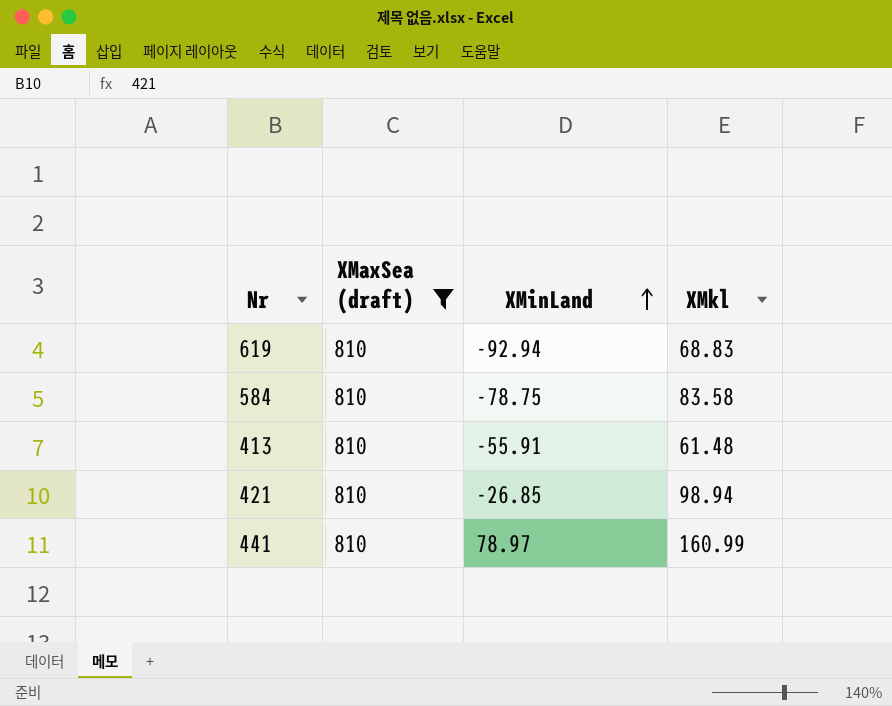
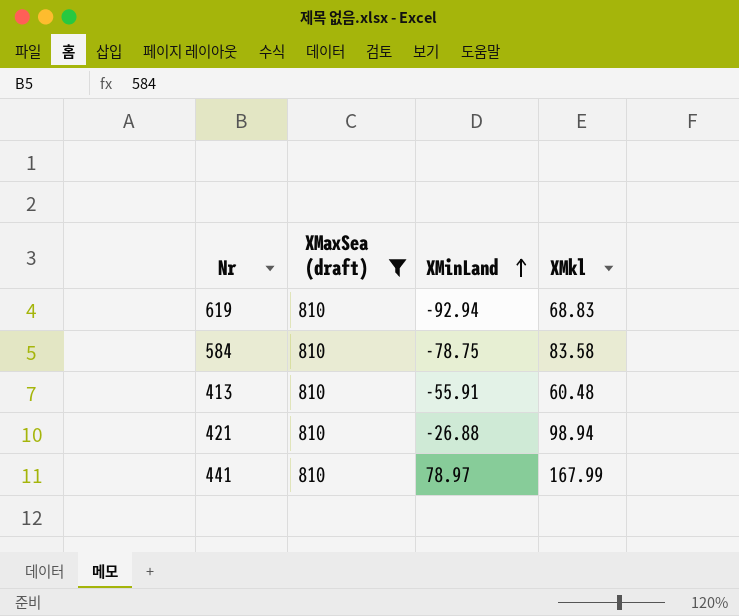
413 | XMkl: 61.48 -> 60.48
421 | XMinLand: -26.85 -> -26.88
441 | XMkl: 160.99 -> 167.99

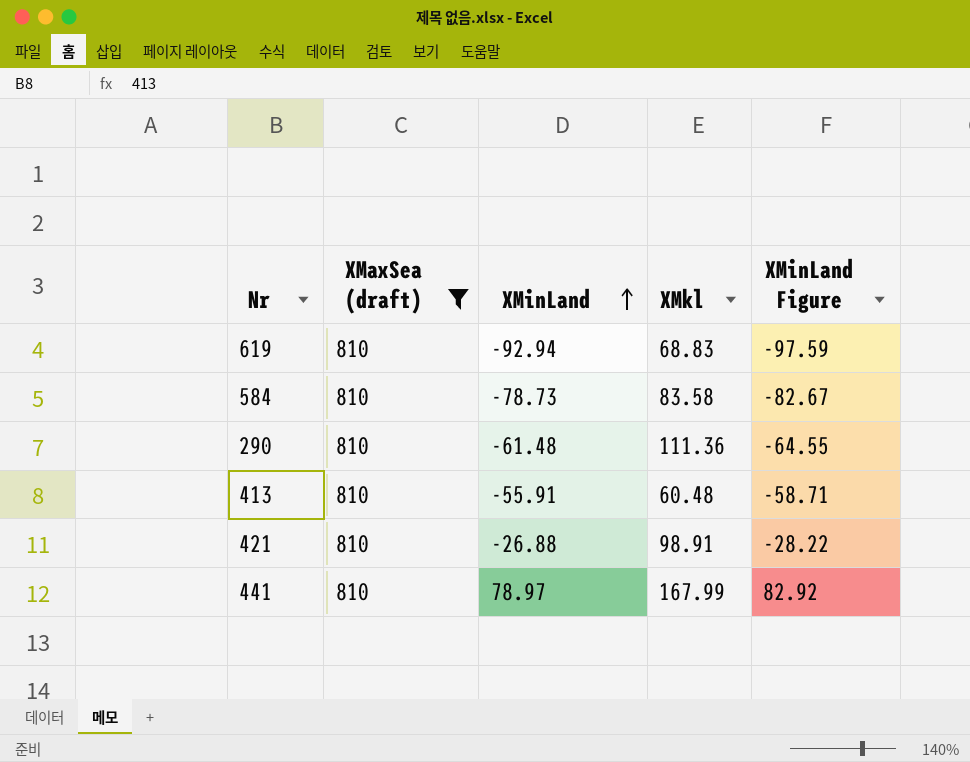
column XMinLand Figure | formula: none -> [XMinLand] * 1.05
584 | XMinLand: -78.75 -> -78.73
row 290: none -> 810 | -61.48 | 111.36 | -64.55
421 | XMkl: 98.94 -> 98.91

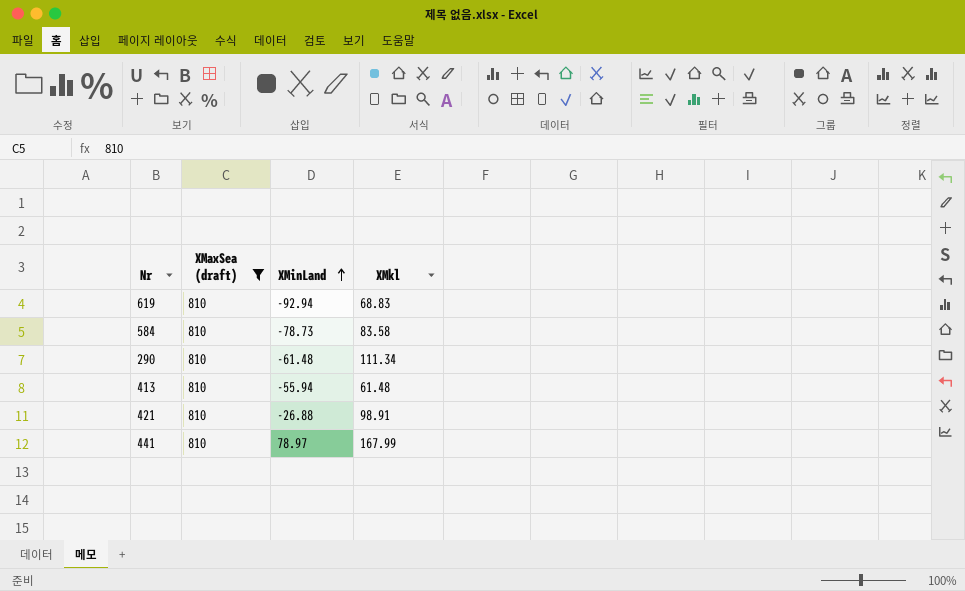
column XMinLand Figure | formula: [XMinLand] * 1.05 -> none
290 | XMkl: 111.36 -> 111.34
413 | XMinLand: -55.91 -> -55.94
413 | XMkl: 60.48 -> 61.48

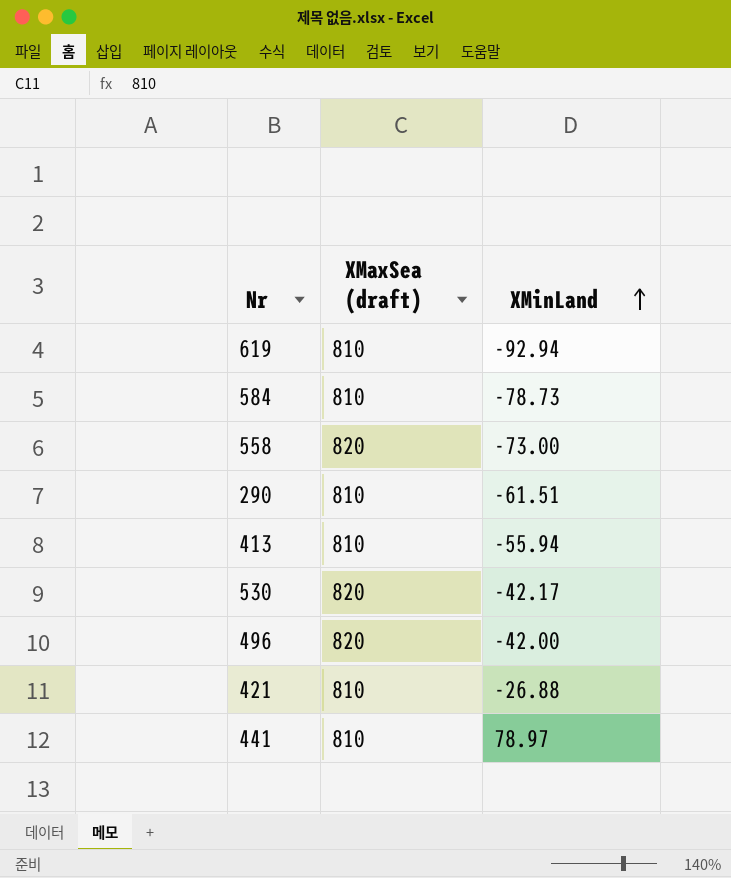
filter: XMaxSea (draft) = 810 -> none
column XMkl | position: 4 -> none
290 | XMinLand: -61.48 -> -61.51

